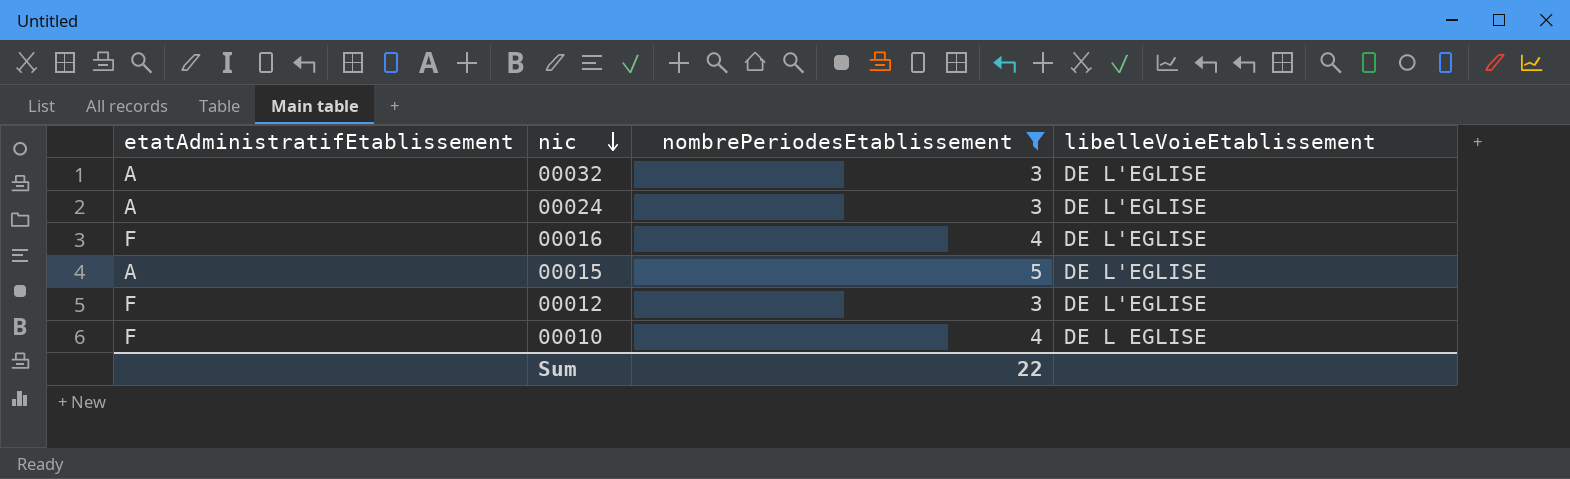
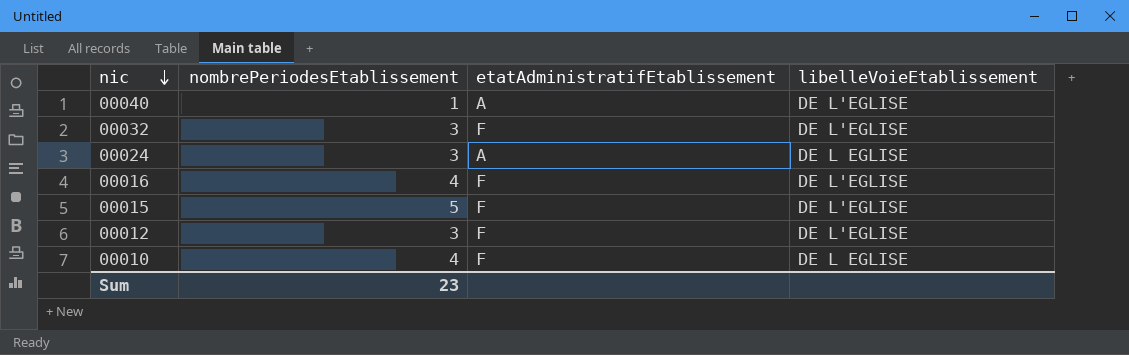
filter: nombrePeriodesEtablissement != 1 -> none
column etatAdministratifEtablissement | position: 1 -> 3
00032 | etatAdministratifEtablissement: A -> F
00024 | libelleVoieEtablissement: DE L'EGLISE -> DE L EGLISE
00015 | etatAdministratifEtablissement: A -> F
Sum | nombrePeriodesEtablissement: 22 -> 23

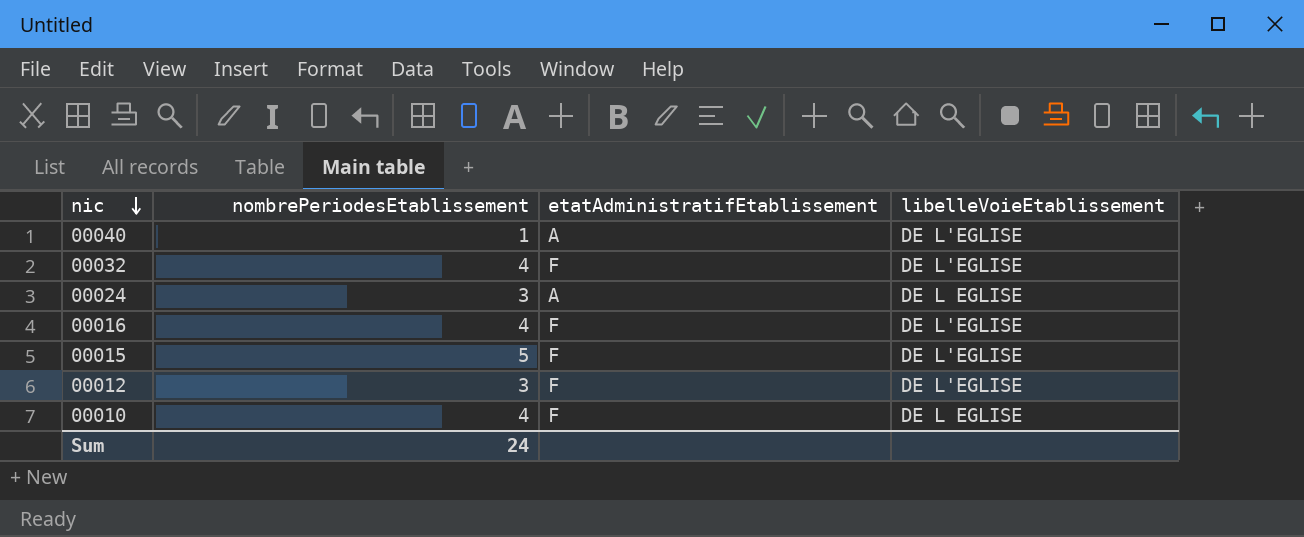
00032 | nombrePeriodesEtablissement: 3 -> 4
Sum | nombrePeriodesEtablissement: 23 -> 24

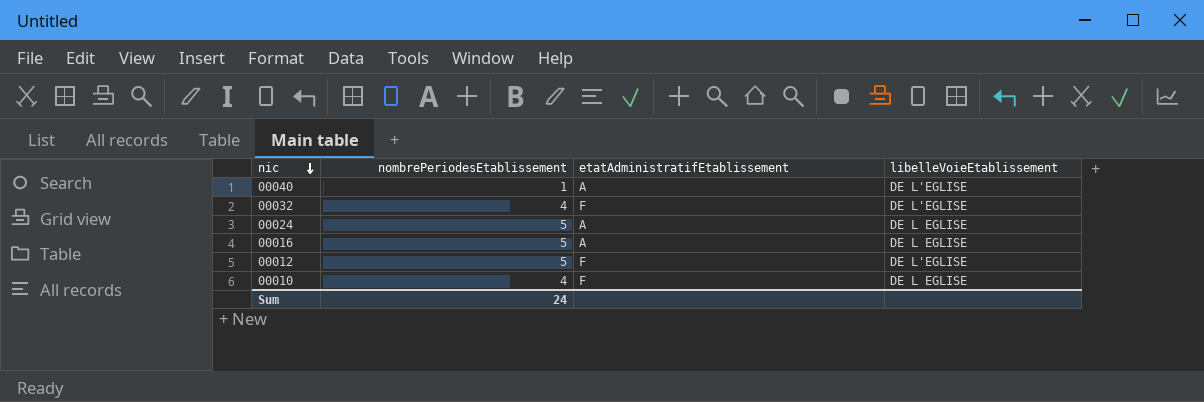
row 00015: 5 | F | DE L'EGLISE -> none
00024 | nombrePeriodesEtablissement: 3 -> 5
00016 | nombrePeriodesEtablissement: 4 -> 5
00016 | etatAdministratifEtablissement: F -> A
00016 | libelleVoieEtablissement: DE L'EGLISE -> DE L EGLISE
00012 | nombrePeriodesEtablissement: 3 -> 5

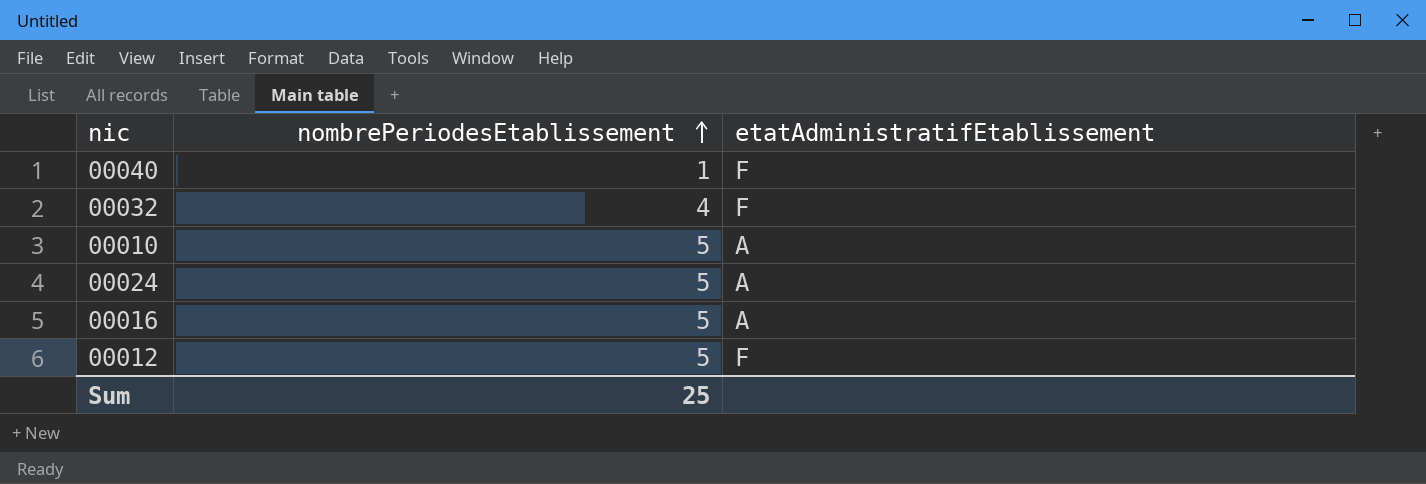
row order: nic descending -> nombrePeriodesEtablissement ascending
column libelleVoieEtablissement | position: 4 -> none
00040 | etatAdministratifEtablissement: A -> F
00010 | nombrePeriodesEtablissement: 4 -> 5
00010 | etatAdministratifEtablissement: F -> A
Sum | nombrePeriodesEtablissement: 24 -> 25

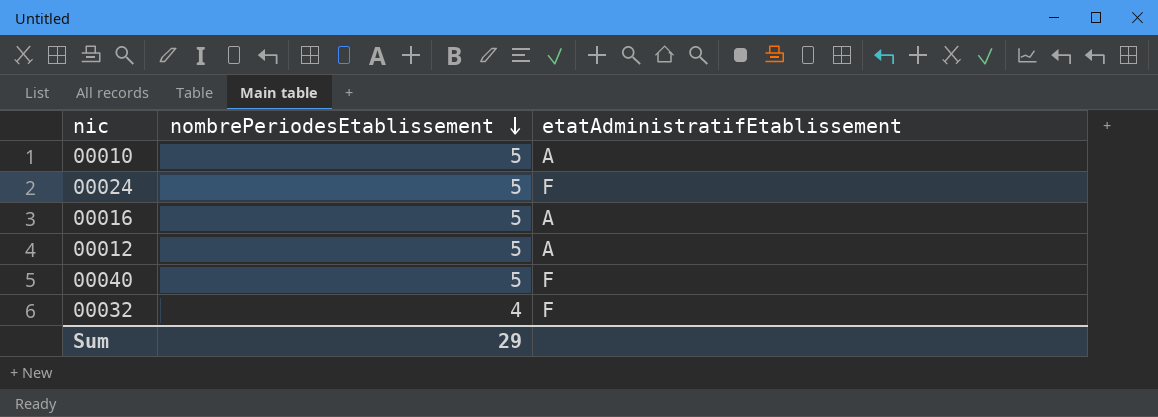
row order: nombrePeriodesEtablissement ascending -> nombrePeriodesEtablissement descending
00024 | etatAdministratifEtablissement: A -> F
00012 | etatAdministratifEtablissement: F -> A
00040 | nombrePeriodesEtablissement: 1 -> 5
Sum | nombrePeriodesEtablissement: 25 -> 29

